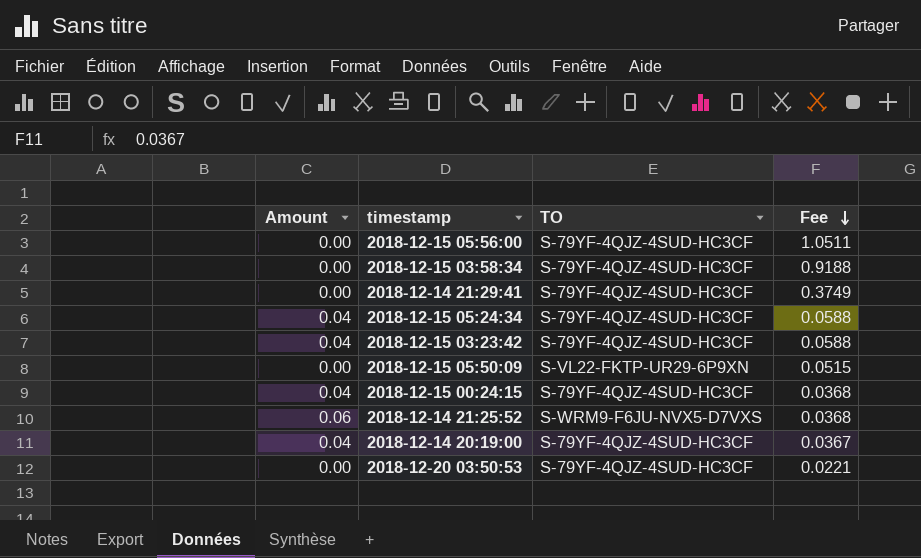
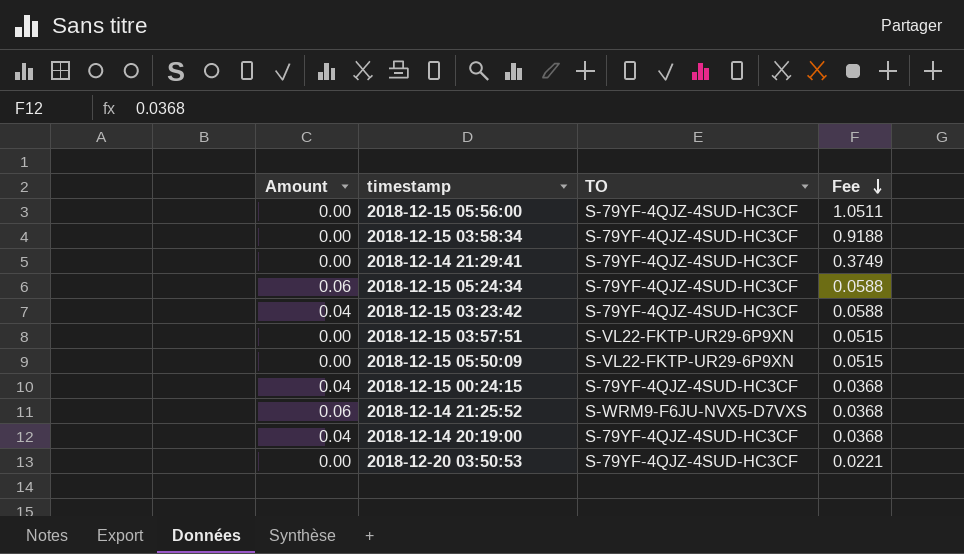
2018-12-15 05:24:34 | Amount: 0.04 -> 0.06
row 2018-12-15 03:57:51: none -> 0.00 | S-VL22-FKTP-UR29-6P9XN | 0.0515
2018-12-14 20:19:00 | Fee: 0.0367 -> 0.0368

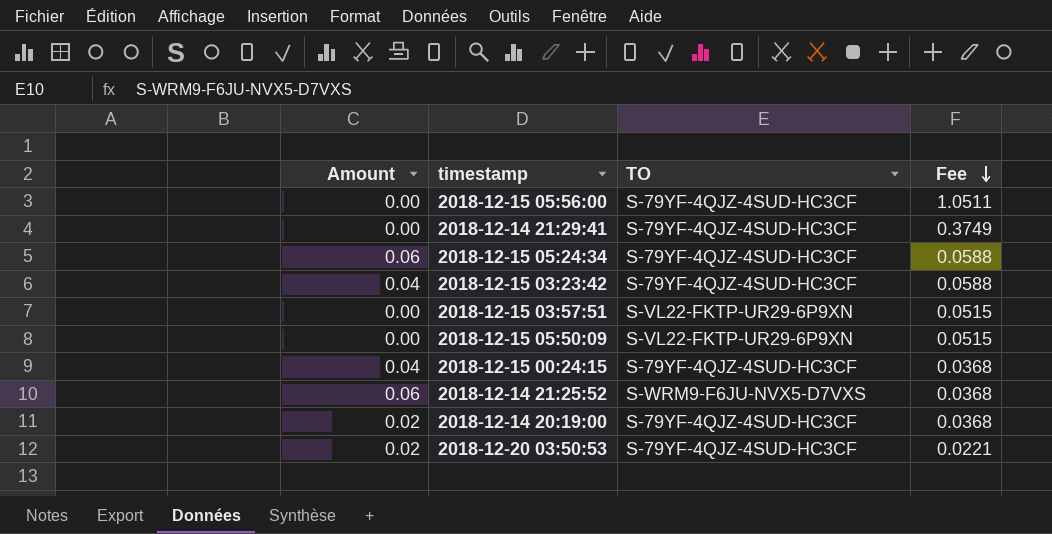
row 2018-12-15 03:58:34: 0.00 | S-79YF-4QJZ-4SUD-HC3CF | 0.9188 -> none
2018-12-14 20:19:00 | Amount: 0.04 -> 0.02
2018-12-20 03:50:53 | Amount: 0.00 -> 0.02

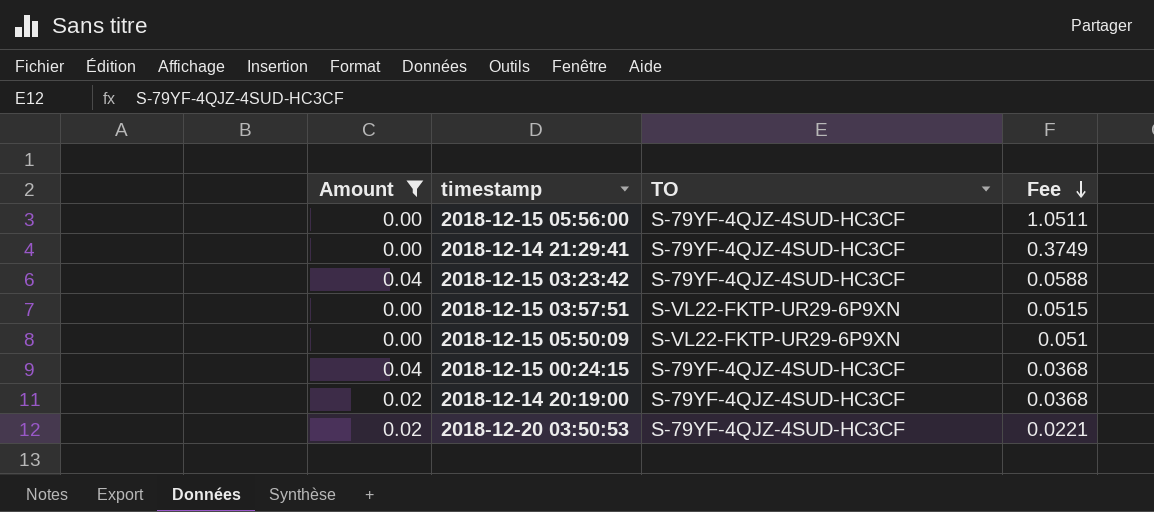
filter: none -> Amount != 0.06
2018-12-15 05:50:09 | Fee: 0.0515 -> 0.051

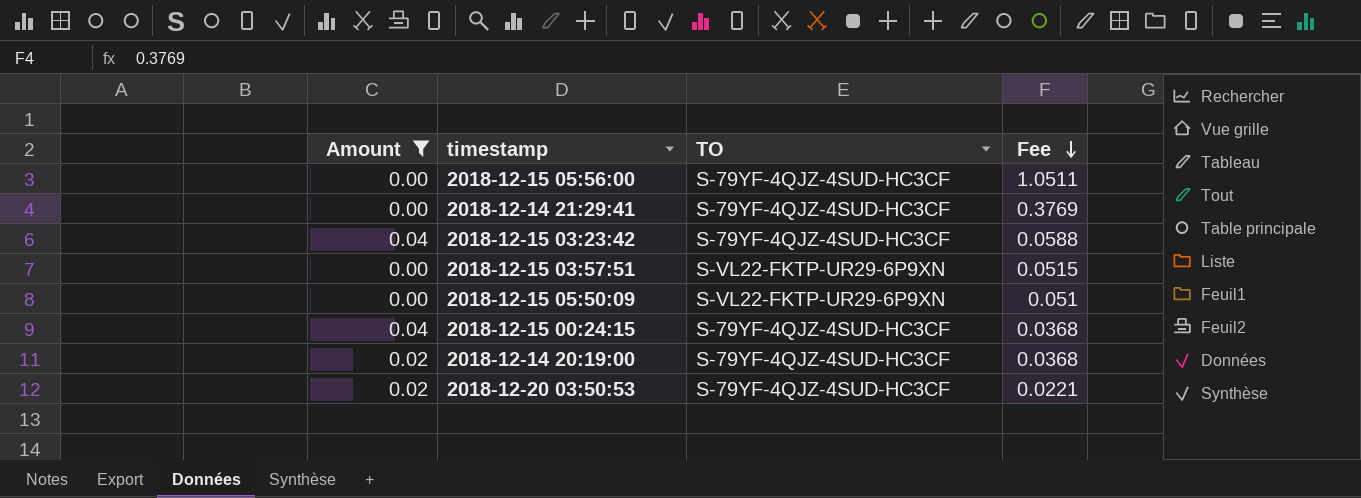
2018-12-14 21:29:41 | Fee: 0.3749 -> 0.3769

